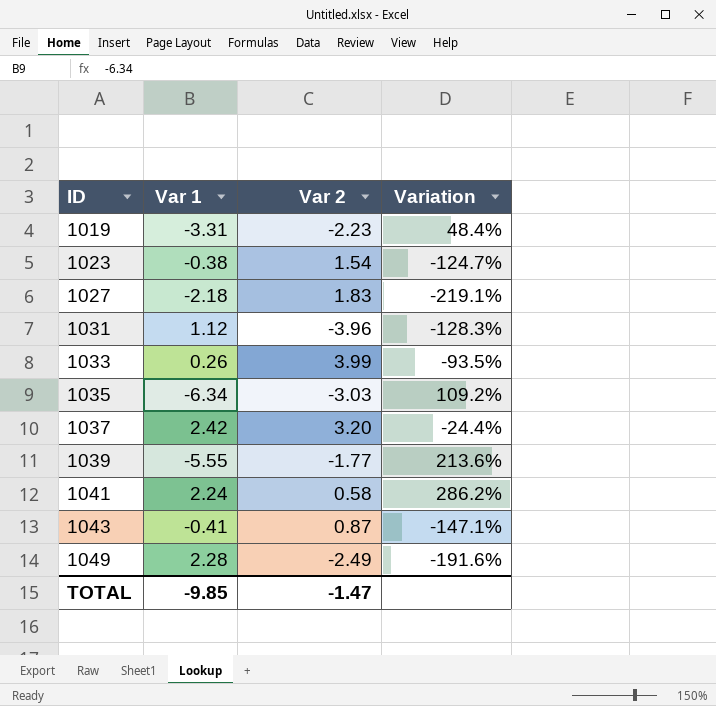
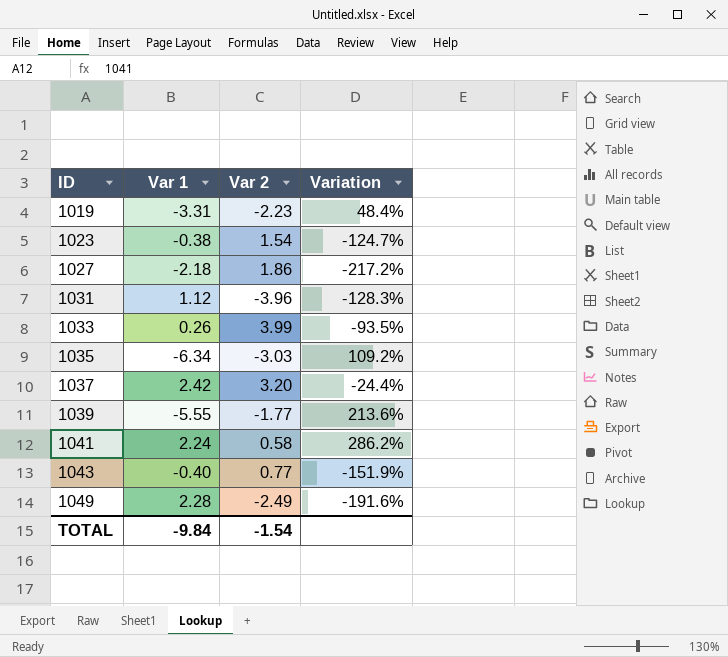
1027 | Var 2: 1.83 -> 1.86
1027 | Variation: -219.1% -> -217.2%
1043 | Var 1: -0.41 -> -0.40
1043 | Var 2: 0.87 -> 0.77
1043 | Variation: -147.1% -> -151.9%
TOTAL | Var 1: -9.85 -> -9.84
TOTAL | Var 2: -1.47 -> -1.54

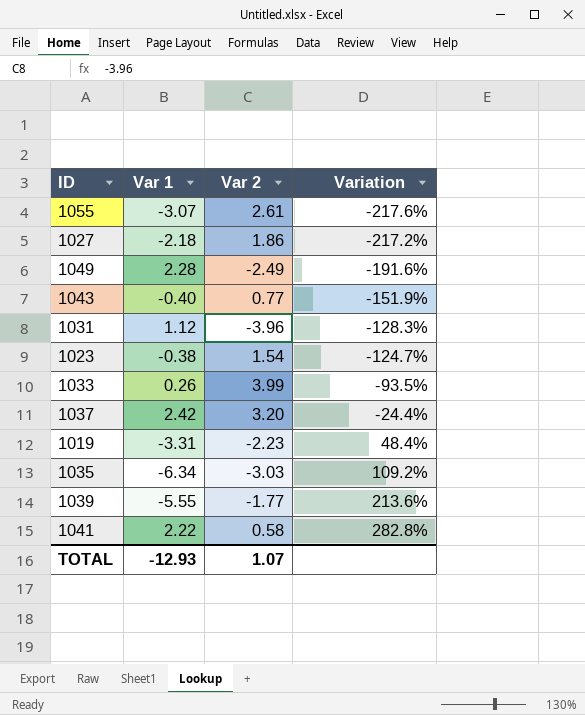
row order: ID ascending -> Variation ascending
row 1055: none -> -3.07 | 2.61 | -217.6%
1041 | Var 1: 2.24 -> 2.22
1041 | Variation: 286.2% -> 282.8%
TOTAL | Var 1: -9.84 -> -12.93
TOTAL | Var 2: -1.54 -> 1.07

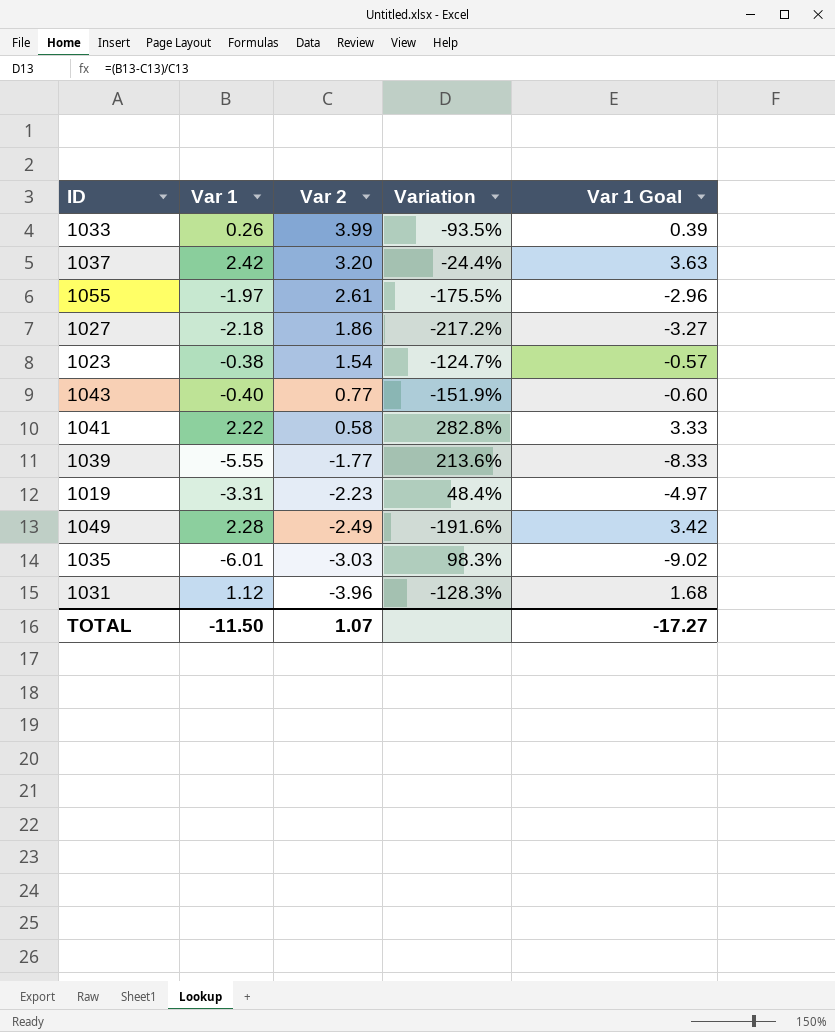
row order: Variation ascending -> Var 2 descending
column Var 1 Goal | formula: none -> [Var 1] * 1.5
1055 | Var 1: -3.07 -> -1.97
1055 | Variation: -217.6% -> -175.5%
1035 | Var 1: -6.34 -> -6.01
1035 | Variation: 109.2% -> 98.3%
TOTAL | Var 1: -12.93 -> -11.50

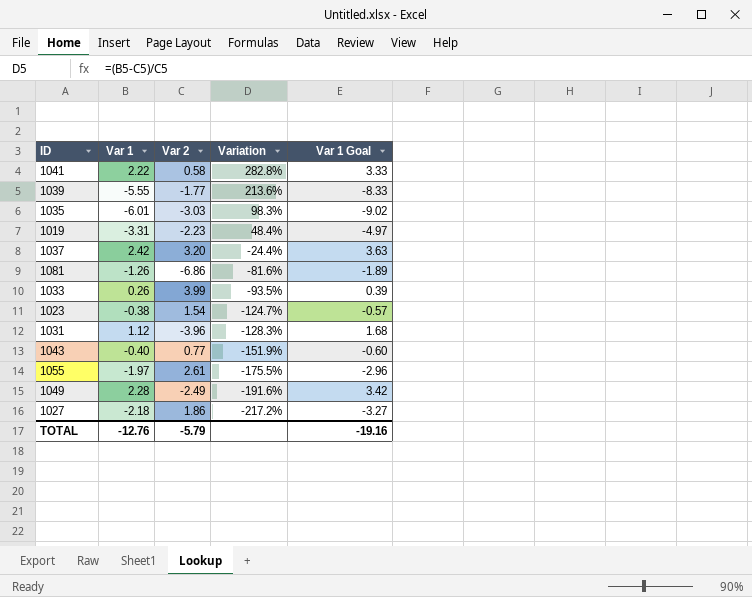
row order: Var 2 descending -> Variation descending
row 1081: none -> -1.26 | -6.86 | -81.6% | -1.89
TOTAL | Var 1: -11.50 -> -12.76
TOTAL | Var 2: 1.07 -> -5.79
TOTAL | Var 1 Goal: -17.27 -> -19.16

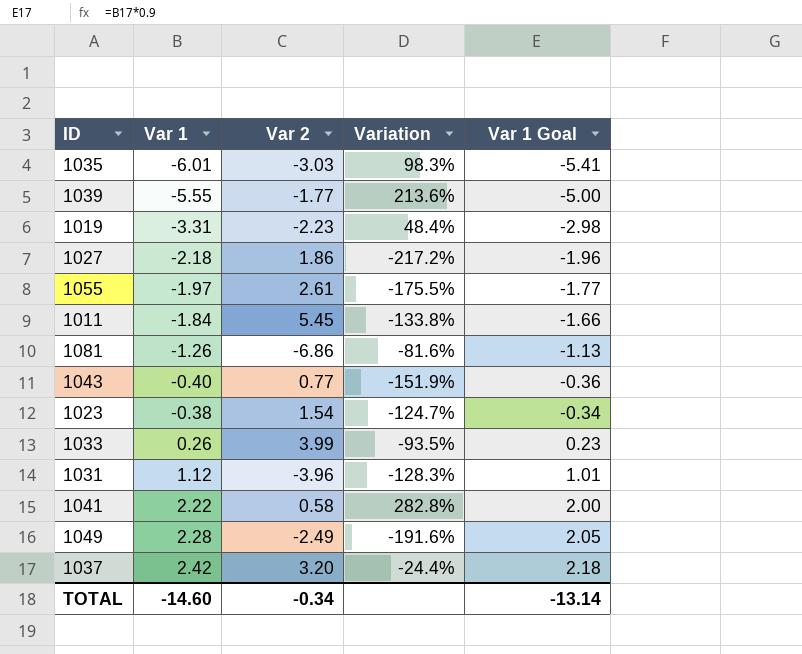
row order: Variation descending -> Var 1 ascending
column Var 1 Goal | formula: [Var 1] * 1.5 -> [Var 1] * 0.9
row 1011: none -> -1.84 | 5.45 | -133.8% | -1.66
TOTAL | Var 1: -12.76 -> -14.60
TOTAL | Var 2: -5.79 -> -0.34
TOTAL | Var 1 Goal: -19.16 -> -13.14

